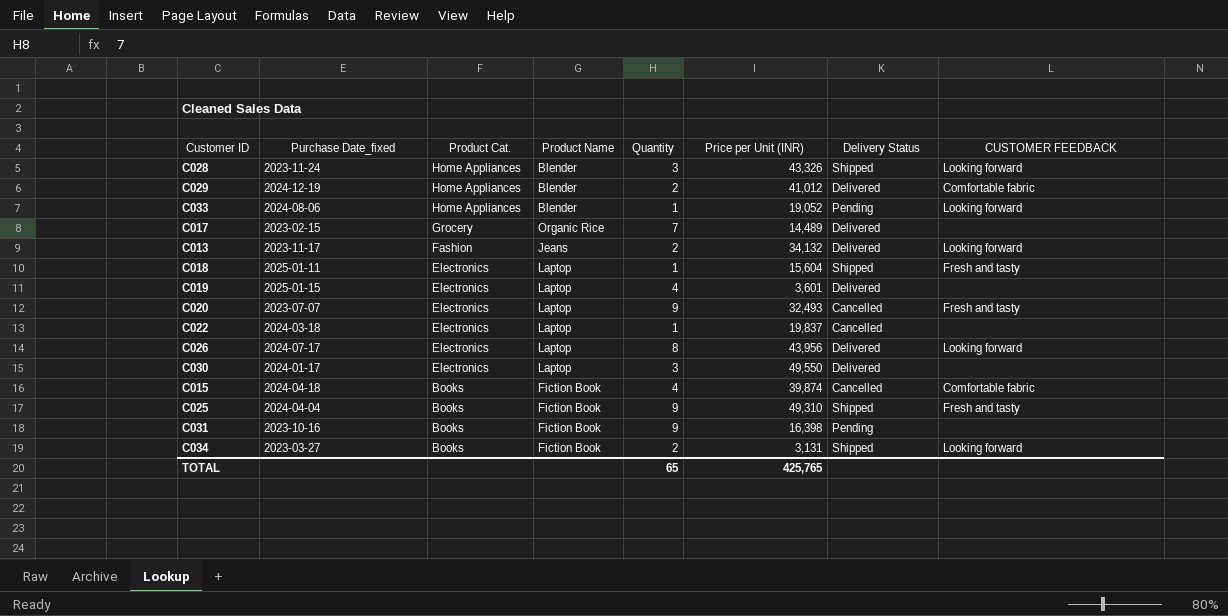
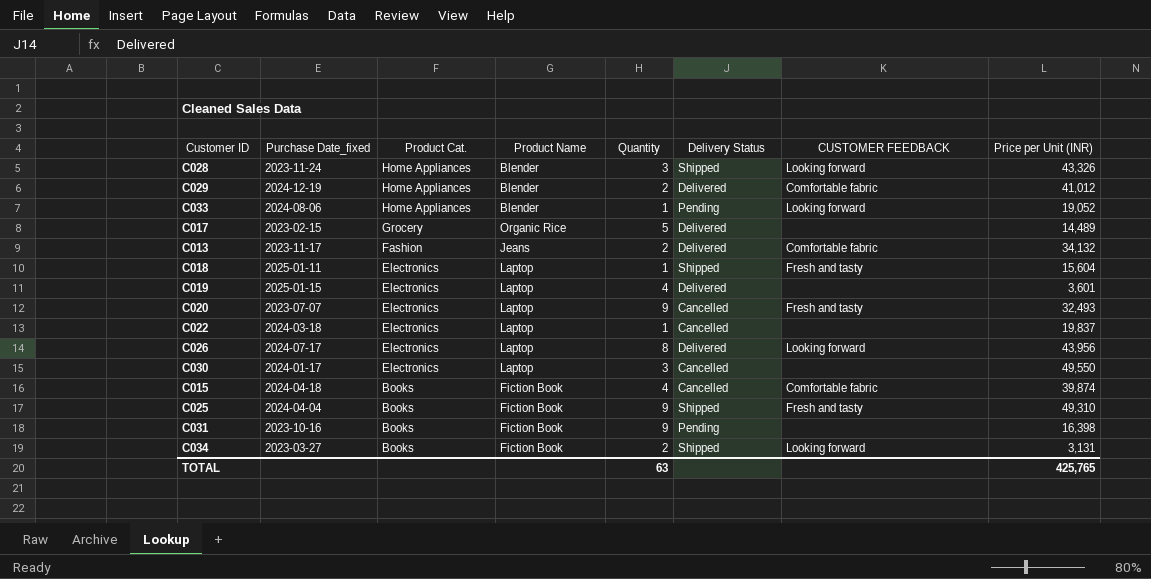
column Price per Unit (INR) | position: 6 -> 8
C017 | Quantity: 7 -> 5
C013 | CUSTOMER FEEDBACK: Looking forward -> Comfortable fabric
C030 | Delivery Status: Delivered -> Cancelled
TOTAL | Quantity: 65 -> 63

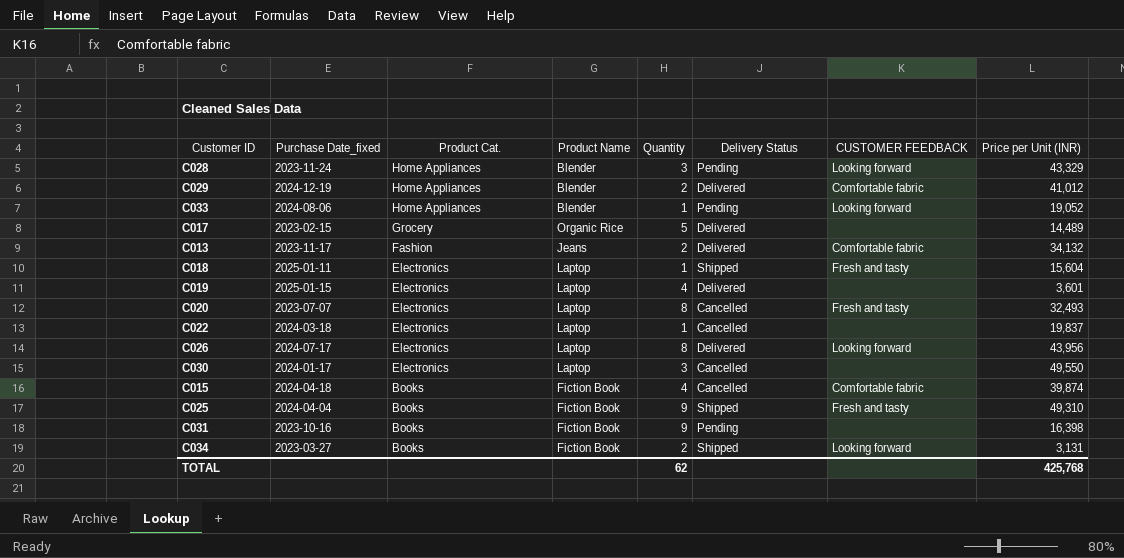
C028 | Delivery Status: Shipped -> Pending
C028 | Price per Unit (INR): 43,326 -> 43,329
C020 | Quantity: 9 -> 8
TOTAL | Quantity: 63 -> 62
TOTAL | Price per Unit (INR): 425,765 -> 425,768

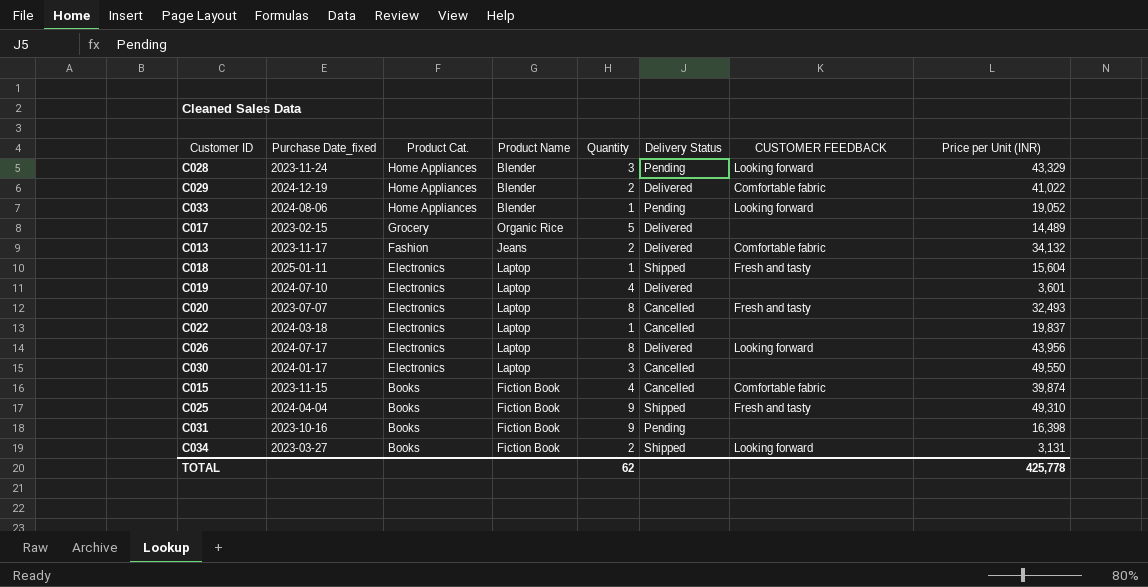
C029 | Price per Unit (INR): 41,012 -> 41,022
C019 | Purchase Date_fixed: 2025-01-15 -> 2024-07-10
C015 | Purchase Date_fixed: 2024-04-18 -> 2023-11-15
TOTAL | Price per Unit (INR): 425,768 -> 425,778

